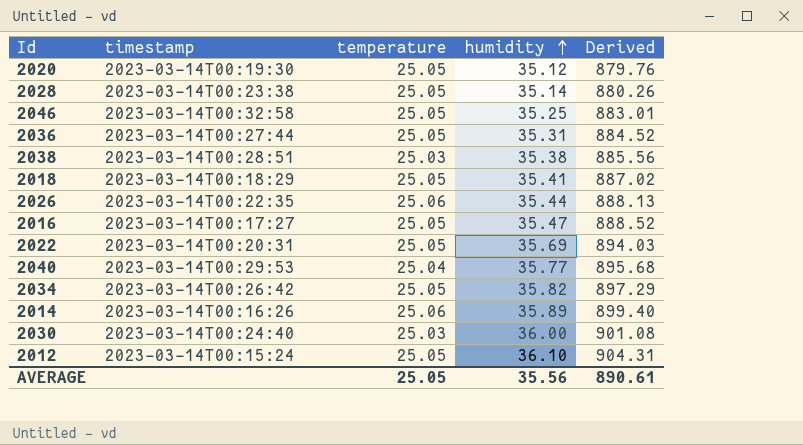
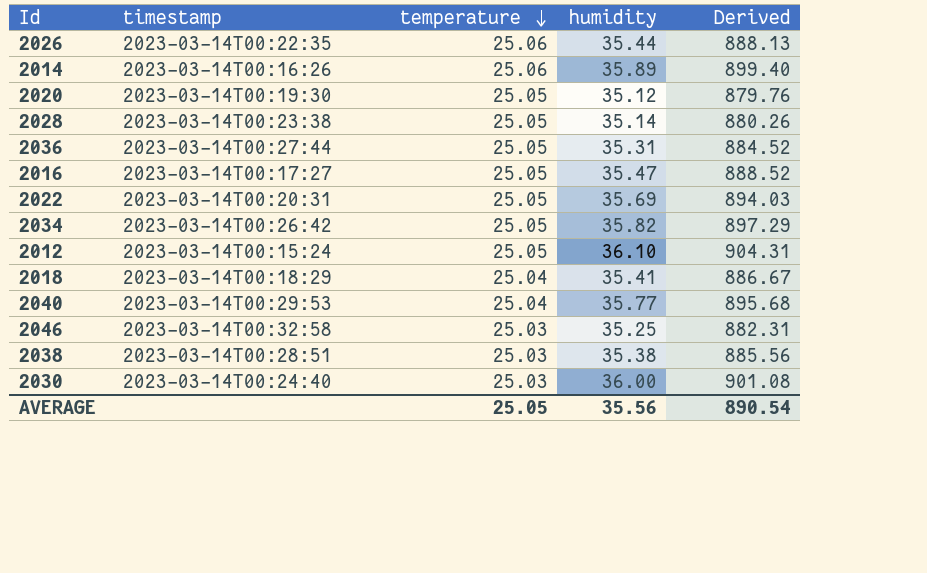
row order: humidity ascending -> temperature descending
2018 | temperature: 25.05 -> 25.04
2018 | Derived: 887.02 -> 886.67
2046 | temperature: 25.05 -> 25.03
2046 | Derived: 883.01 -> 882.31
AVERAGE | Derived: 890.61 -> 890.54

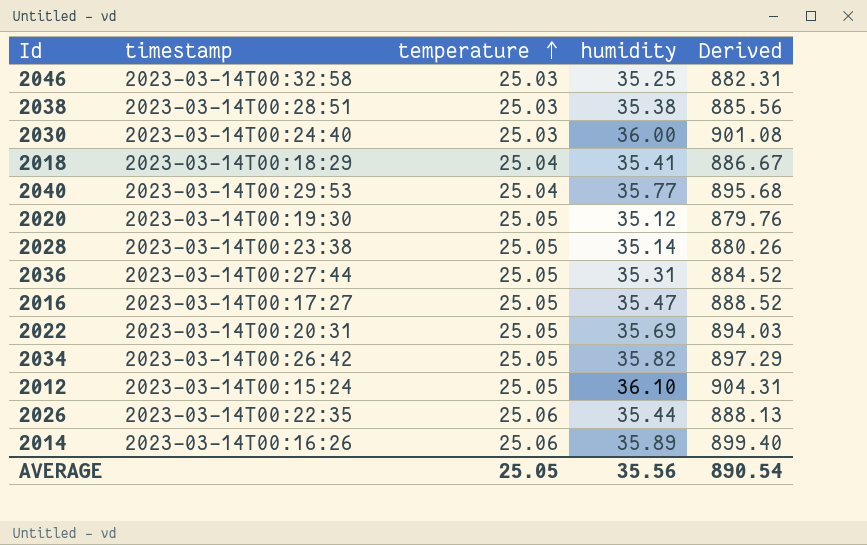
row order: temperature descending -> temperature ascending

